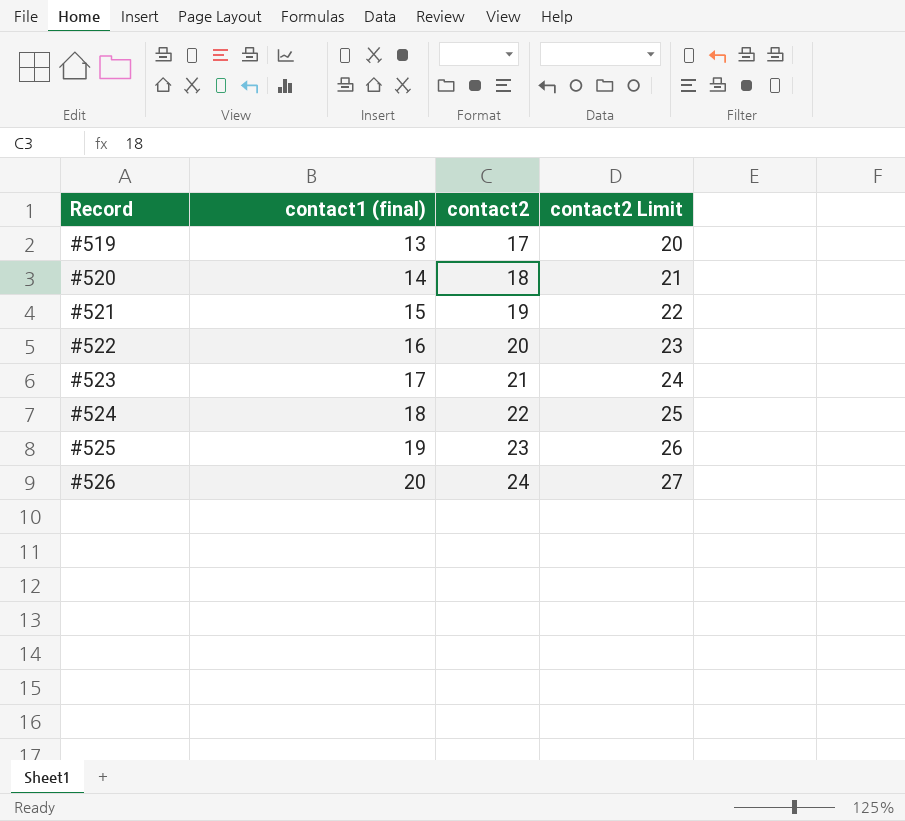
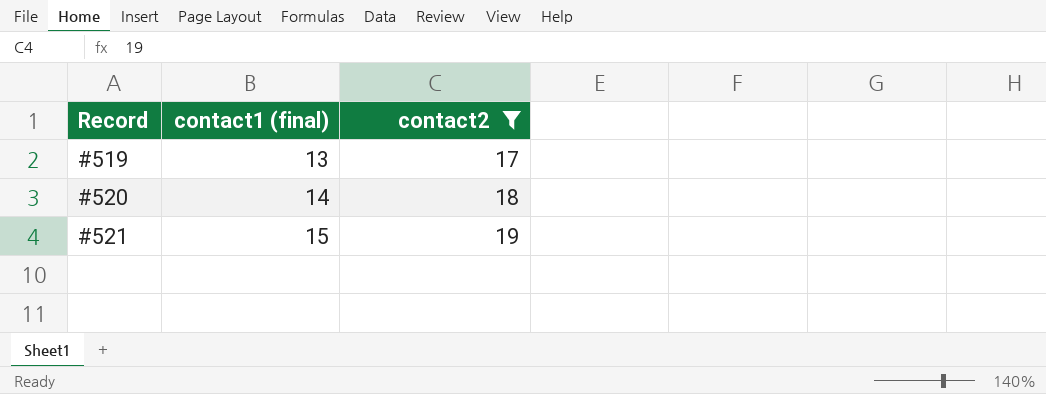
filter: none -> contact2 <= 19
column contact2 Limit | formula: [contact2] + 3 -> none

